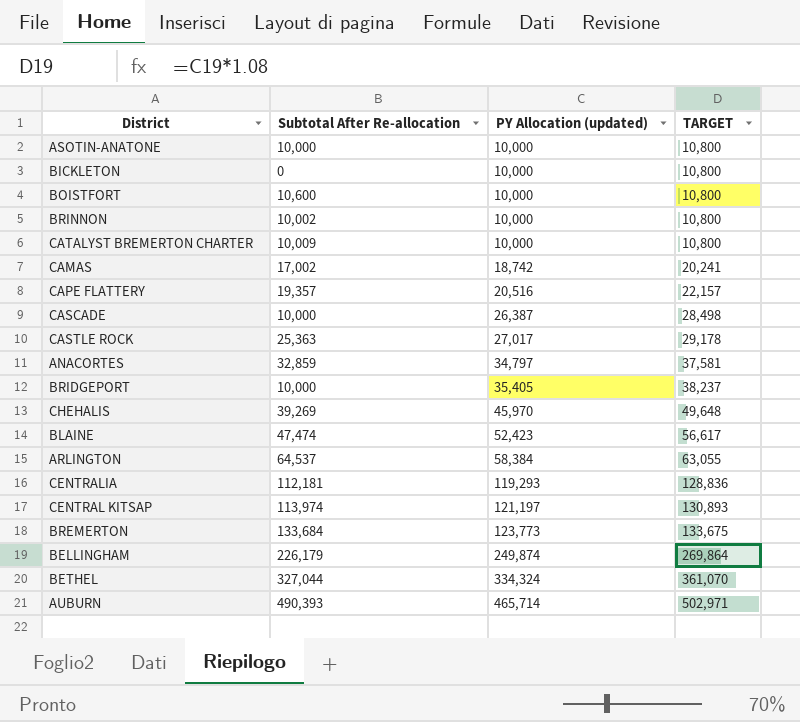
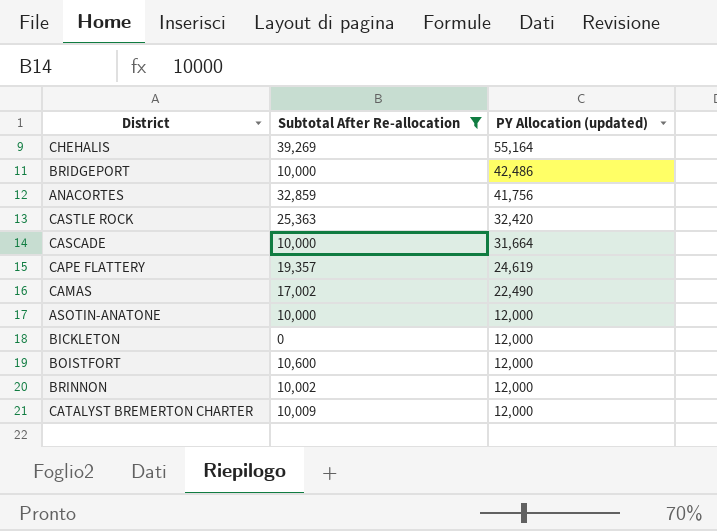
filter: none -> Subtotal After Re-allocation <= 39,269
row order: PY Allocation (updated) ascending -> PY Allocation (updated) descending
column TARGET | formula: [PY Allocation (updated)] * 1.08 -> none
CHEHALIS | PY Allocation (updated): 45,970 -> 55,164
BRIDGEPORT | PY Allocation (updated): 35,405 -> 42,486
ANACORTES | PY Allocation (updated): 34,797 -> 41,756
CASTLE ROCK | PY Allocation (updated): 27,017 -> 32,420
CASCADE | PY Allocation (updated): 26,387 -> 31,664
CAPE FLATTERY | PY Allocation (updated): 20,516 -> 24,619
CAMAS | PY Allocation (updated): 18,742 -> 22,490
ASOTIN-ANATONE | PY Allocation (updated): 10,000 -> 12,000
BICKLETON | PY Allocation (updated): 10,000 -> 12,000
BOISTFORT | PY Allocation (updated): 10,000 -> 12,000
BRINNON | PY Allocation (updated): 10,000 -> 12,000
CATALYST BREMERTON CHARTER | PY Allocation (updated): 10,000 -> 12,000

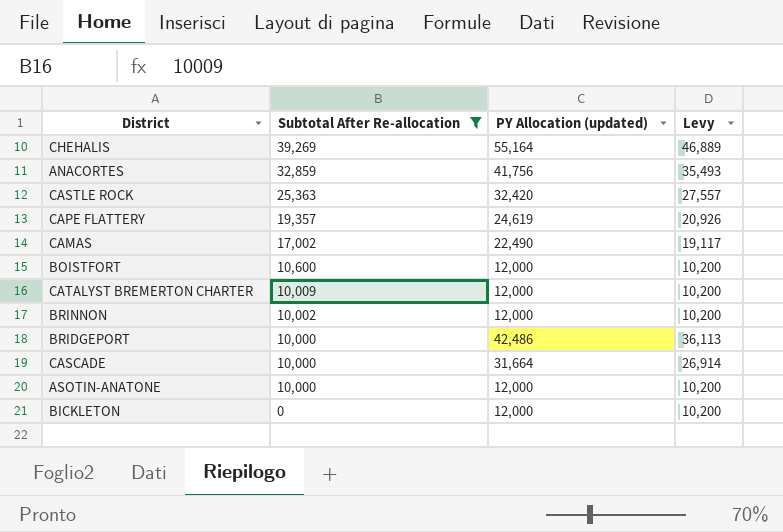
row order: PY Allocation (updated) descending -> Subtotal After Re-allocation descending
column Levy | formula: none -> [PY Allocation (updated)] * 0.85

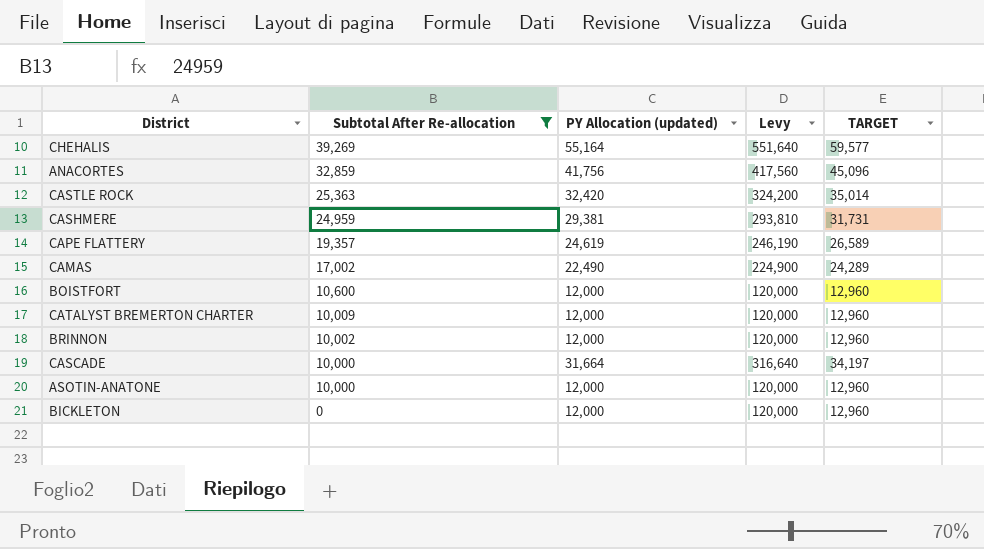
column Levy | formula: [PY Allocation (updated)] * 0.85 -> [PY Allocation (updated)] * 10
column TARGET | formula: none -> [PY Allocation (updated)] * 1.08
row BRIDGEPORT: 10,000 | 42,486 | 36,113 -> none
row CASHMERE: none -> 24,959 | 29,381 | 293,810 | 31,731

